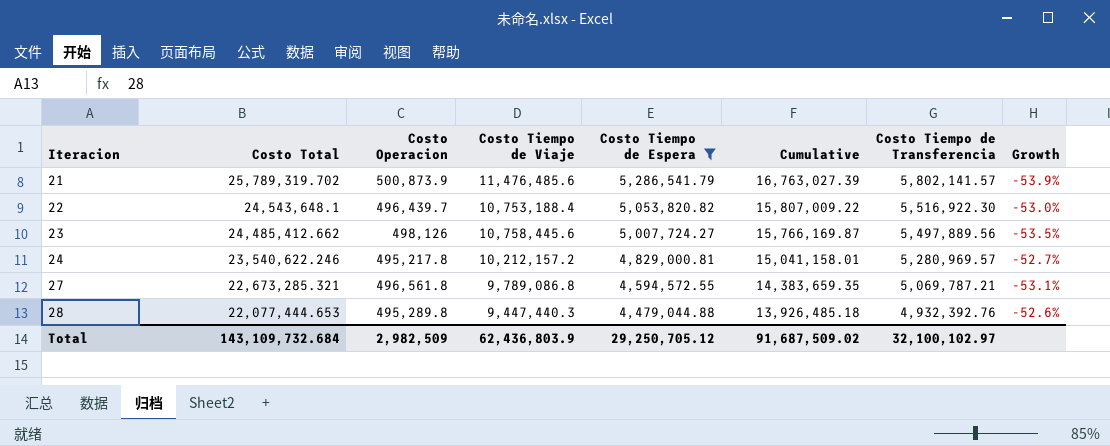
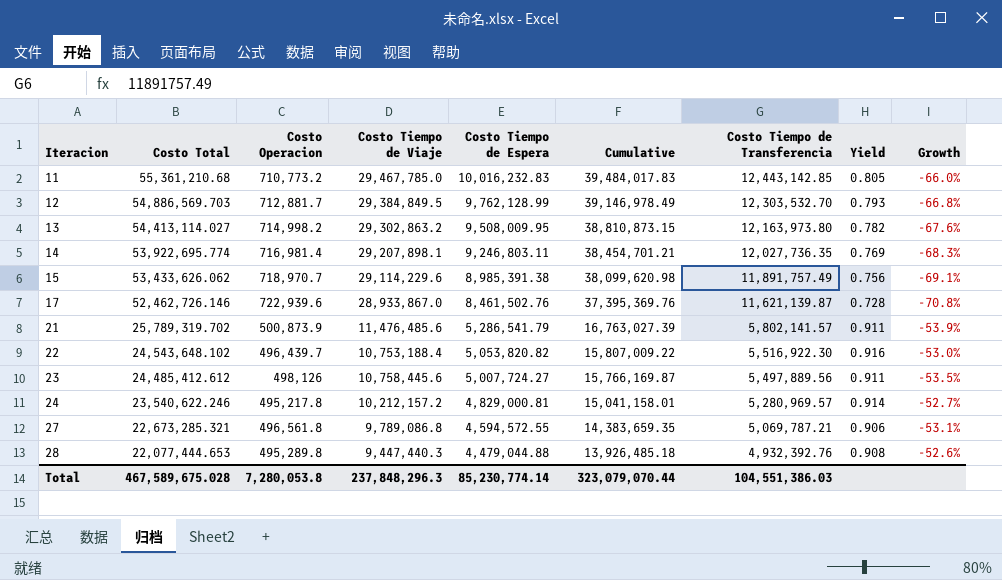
filter: Costo Tiempo de Espera <= 5,286,541.79 -> none
column Yield | formula: none -> [Costo Tiempo de Espera] / [Costo Tiempo de Transferencia]
22 | Costo Total: 24,543,648.1 -> 24,543,648.102
23 | Costo Total: 24,485,412.662 -> 24,485,412.612
Total | Costo Total: 143,109,732.684 -> 467,589,675.028
Total | Costo Operacion: 2,982,509 -> 7,280,053.8
Total | Costo Tiempo de Viaje: 62,436,803.9 -> 237,848,296.3
Total | Costo Tiempo de Espera: 29,250,705.12 -> 85,230,774.14
Total | Cumulative: 91,687,509.02 -> 323,079,070.44
Total | Costo Tiempo de Transferencia: 32,100,102.97 -> 104,551,386.03

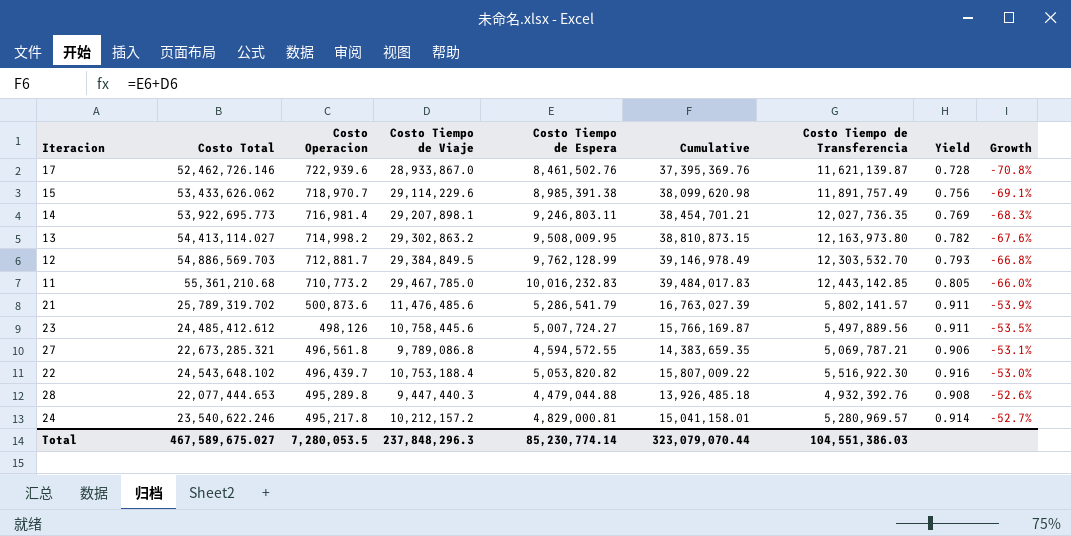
row order: Iteracion ascending -> Costo Operacion descending
14 | Costo Total: 53,922,695.774 -> 53,922,695.773
21 | Costo Operacion: 500,873.9 -> 500,873.6
Total | Costo Total: 467,589,675.028 -> 467,589,675.027
Total | Costo Operacion: 7,280,053.8 -> 7,280,053.5

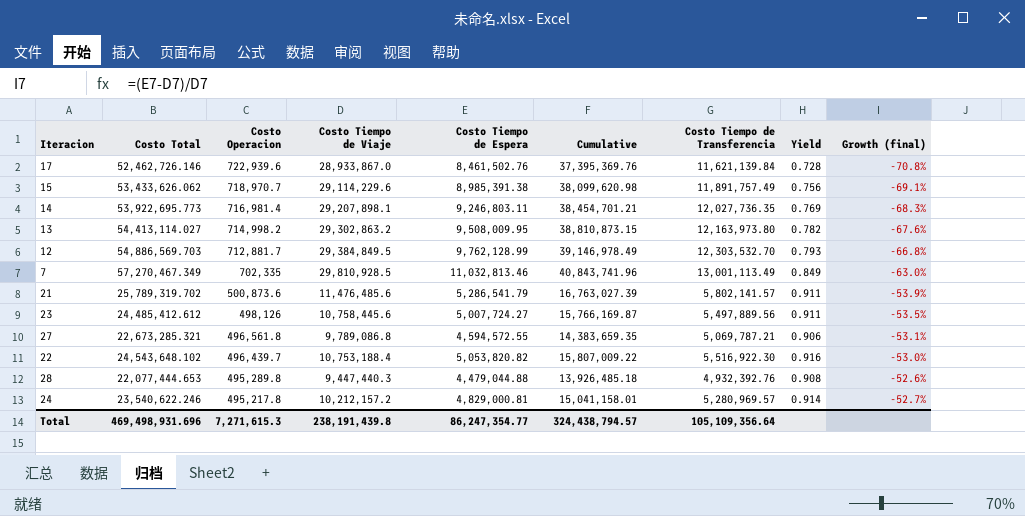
column name: Growth -> Growth (final)
row 11: 55,361,210.68 | 710,773.2 | 29,467,785.0 | 10,016,232.83 | 39,484,017.83 | 12,443,142.85 | 0.805 | -66.0% -> none
17 | Costo Tiempo de Transferencia: 11,621,139.87 -> 11,621,139.84
row 7: none -> 57,270,467.349 | 702,335 | 29,810,928.5 | 11,032,813.46 | 40,843,741.96 | 13,001,113.49 | 0.849 | -63.0%
Total | Costo Total: 467,589,675.027 -> 469,498,931.696
Total | Costo Operacion: 7,280,053.5 -> 7,271,615.3
Total | Costo Tiempo de Viaje: 237,848,296.3 -> 238,191,439.8
Total | Costo Tiempo de Espera: 85,230,774.14 -> 86,247,354.77
Total | Cumulative: 323,079,070.44 -> 324,438,794.57
Total | Costo Tiempo de Transferencia: 104,551,386.03 -> 105,109,356.64

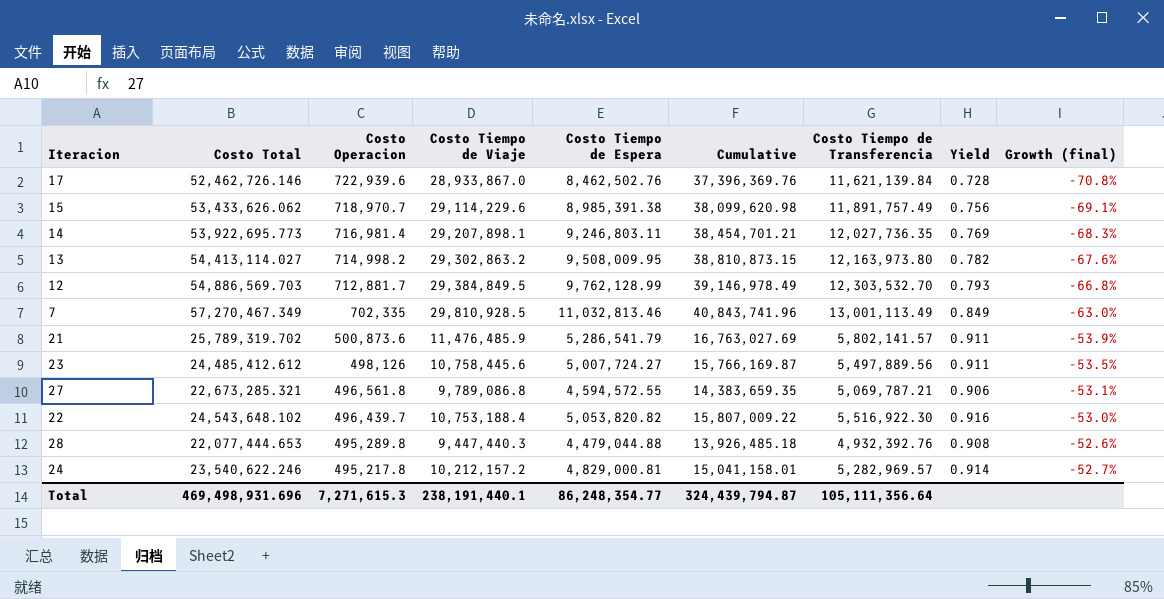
17 | Costo Tiempo de Espera: 8,461,502.76 -> 8,462,502.76
17 | Cumulative: 37,395,369.76 -> 37,396,369.76
21 | Costo Tiempo de Viaje: 11,476,485.6 -> 11,476,485.9
21 | Cumulative: 16,763,027.39 -> 16,763,027.69
24 | Costo Tiempo de Transferencia: 5,280,969.57 -> 5,282,969.57
Total | Costo Tiempo de Viaje: 238,191,439.8 -> 238,191,440.1
Total | Costo Tiempo de Espera: 86,247,354.77 -> 86,248,354.77
Total | Cumulative: 324,438,794.57 -> 324,439,794.87
Total | Costo Tiempo de Transferencia: 105,109,356.64 -> 105,111,356.64

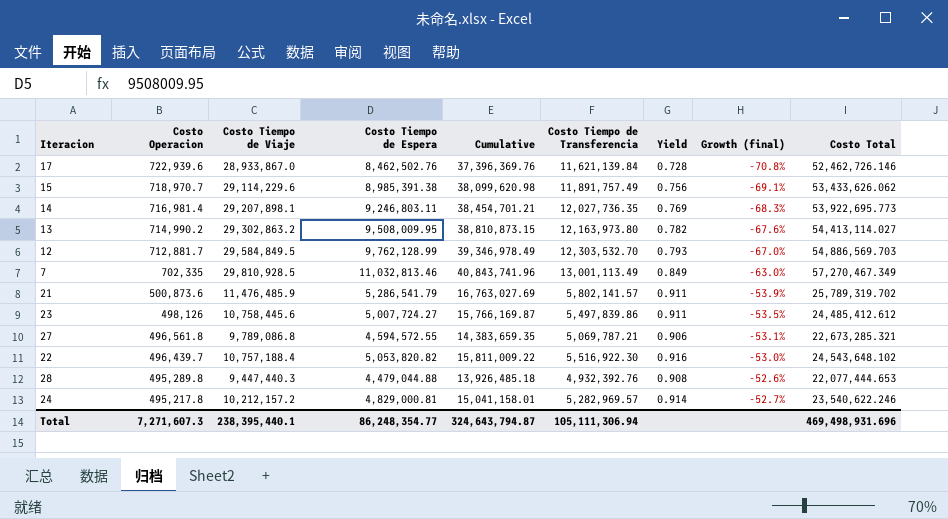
column Costo Total | position: 2 -> 9
13 | Costo Operacion: 714,998.2 -> 714,990.2
12 | Costo Tiempo de Viaje: 29,384,849.5 -> 29,584,849.5
12 | Cumulative: 39,146,978.49 -> 39,346,978.49
12 | Growth (final): -66.8% -> -67.0%
23 | Costo Tiempo de Transferencia: 5,497,889.56 -> 5,497,839.86
22 | Costo Tiempo de Viaje: 10,753,188.4 -> 10,757,188.4
22 | Cumulative: 15,807,009.22 -> 15,811,009.22
Total | Costo Operacion: 7,271,615.3 -> 7,271,607.3
Total | Costo Tiempo de Viaje: 238,191,440.1 -> 238,395,440.1
Total | Cumulative: 324,439,794.87 -> 324,643,794.87
Total | Costo Tiempo de Transferencia: 105,111,356.64 -> 105,111,306.94

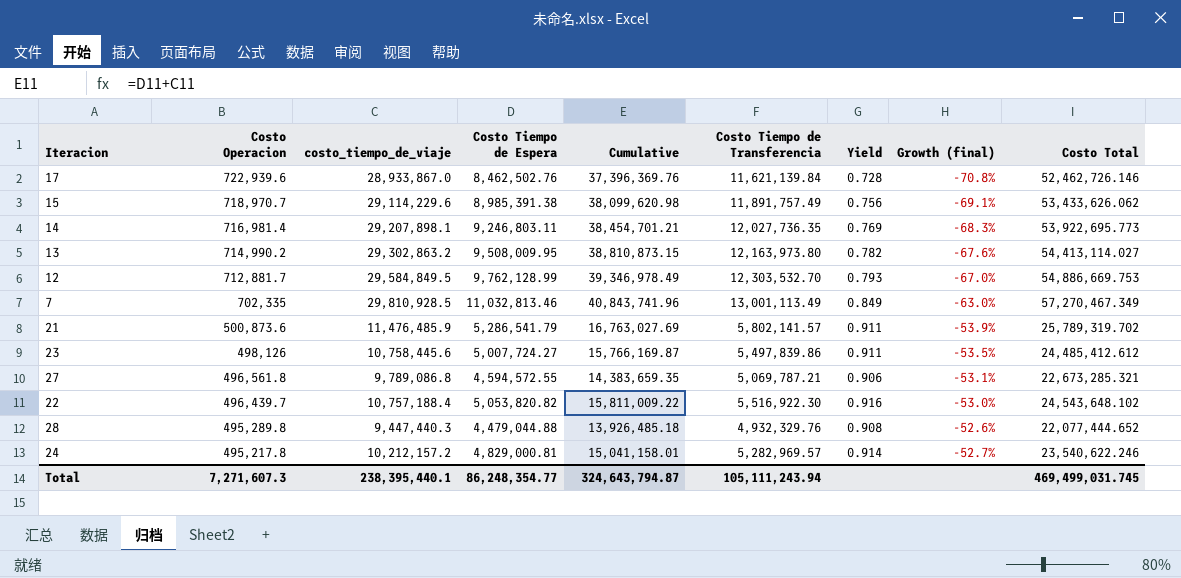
column name: Costo Tiempo de Viaje -> costo_tiempo_de_viaje
12 | Costo Total: 54,886,569.703 -> 54,886,669.753
28 | Costo Tiempo de Transferencia: 4,932,392.76 -> 4,932,329.76
28 | Costo Total: 22,077,444.653 -> 22,077,444.652
Total | Costo Tiempo de Transferencia: 105,111,306.94 -> 105,111,243.94
Total | Costo Total: 469,498,931.696 -> 469,499,031.745

